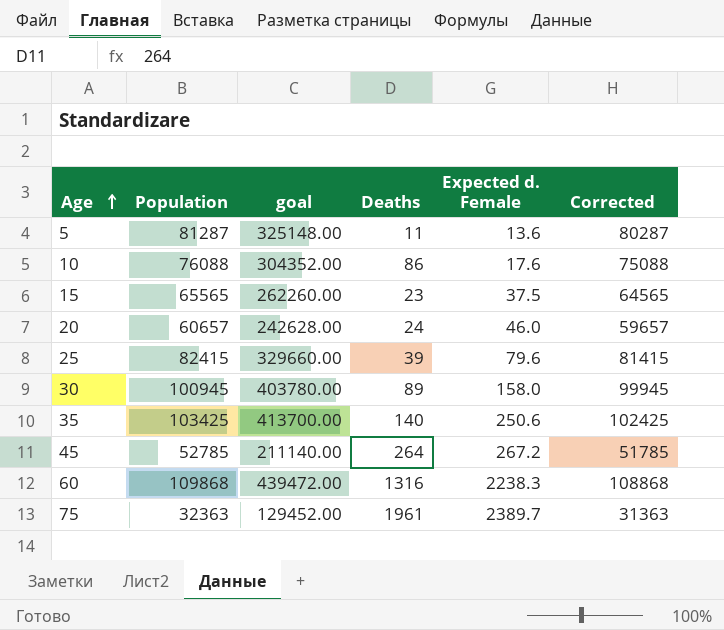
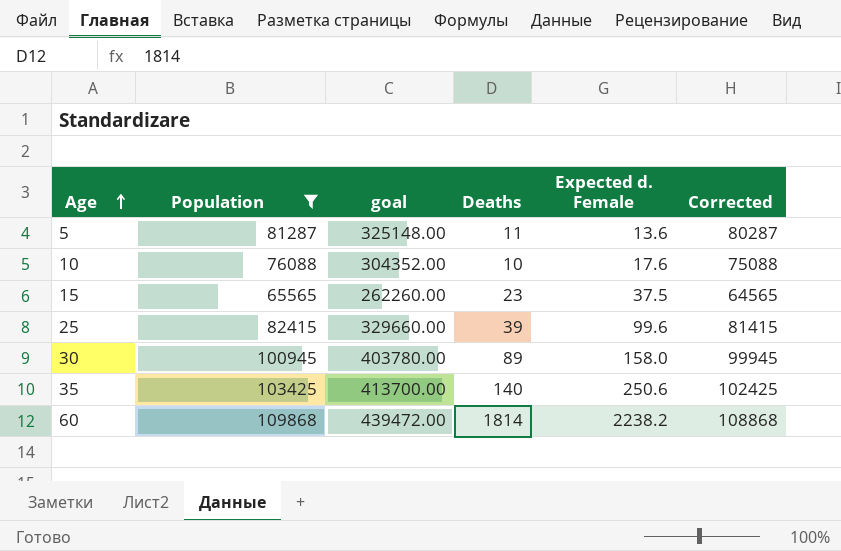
filter: none -> Population >= 65565
10 | Deaths: 86 -> 10
25 | Expected d. Female: 79.6 -> 99.6
60 | Deaths: 1316 -> 1814
60 | Expected d. Female: 2238.3 -> 2238.2

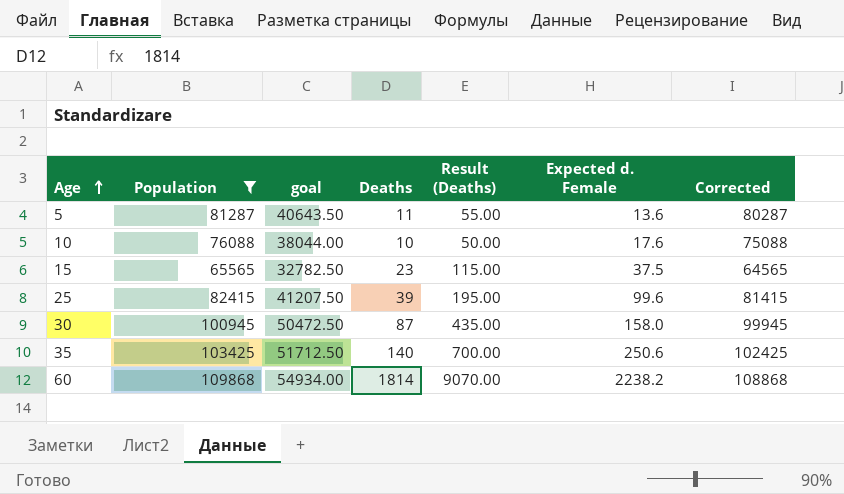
column goal | formula: [Population] * 4 -> [Population] * 0.5
column Result (Deaths) | formula: none -> [Deaths] * 5
30 | Deaths: 89 -> 87

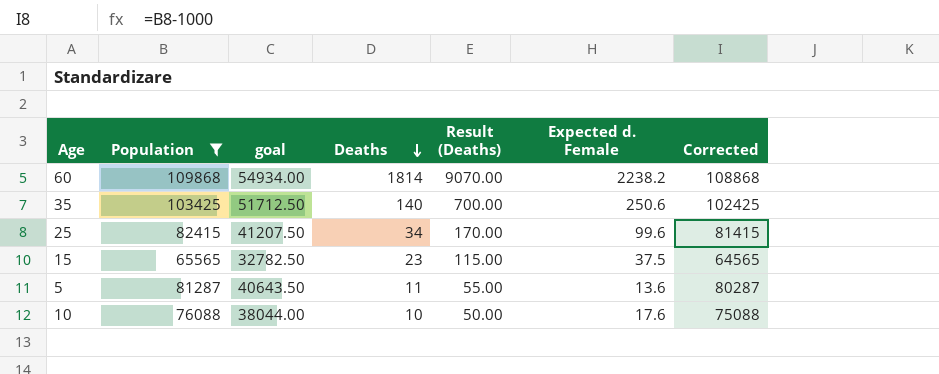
row order: Age ascending -> Deaths descending
row 30: 100945 | 50472.50 | 87 | 435.00 | 158.0 | 99945 -> none
25 | Deaths: 39 -> 34
25 | Result (Deaths): 195.00 -> 170.00

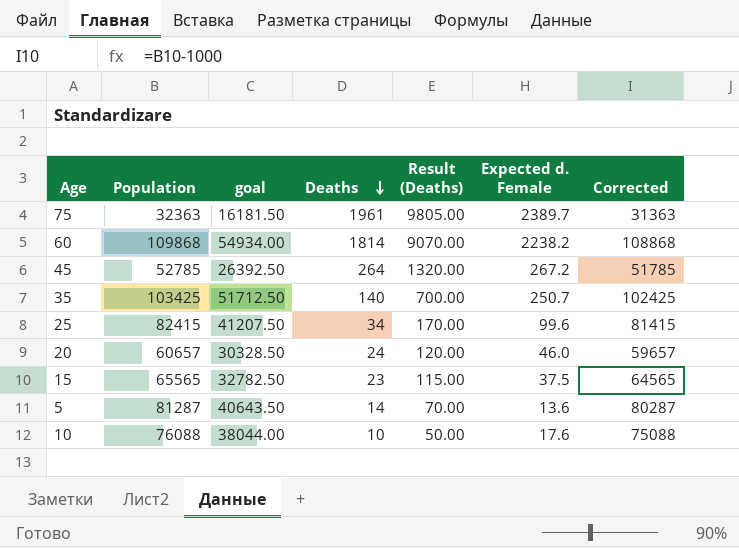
filter: Population >= 65565 -> none
35 | Expected d. Female: 250.6 -> 250.7
5 | Deaths: 11 -> 14
5 | Result (Deaths): 55.00 -> 70.00

